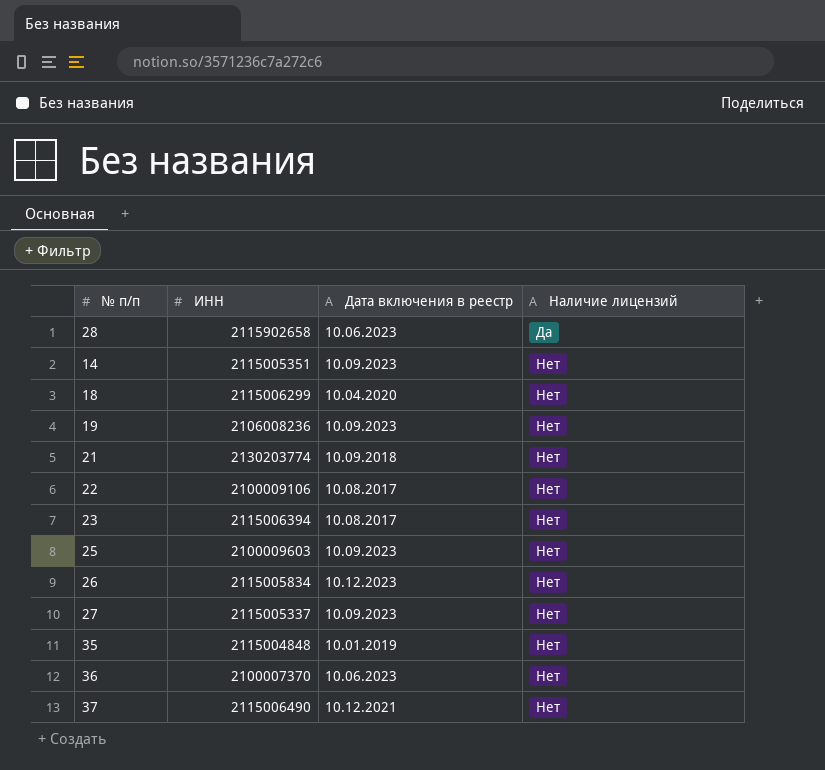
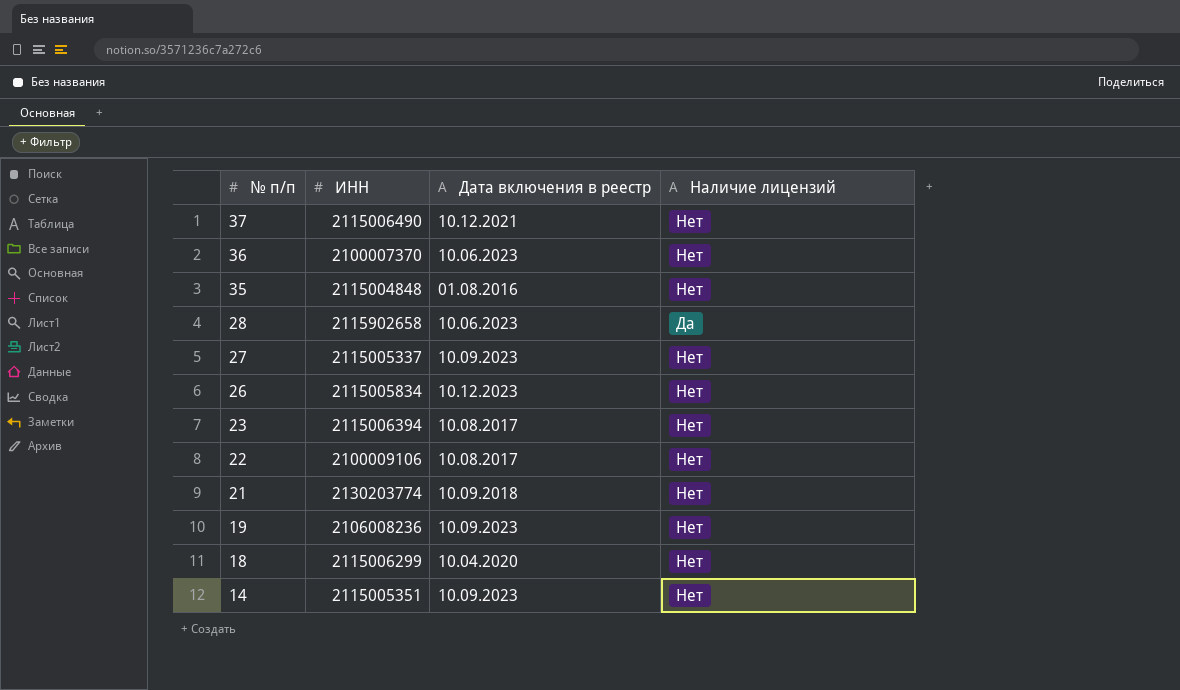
row order: Наличие лицензий ascending -> № п/п descending
row 25: 2100009603 | 10.09.2023 | Нет -> none
35 | Дата включения в реестр: 10.01.2019 -> 01.08.2016

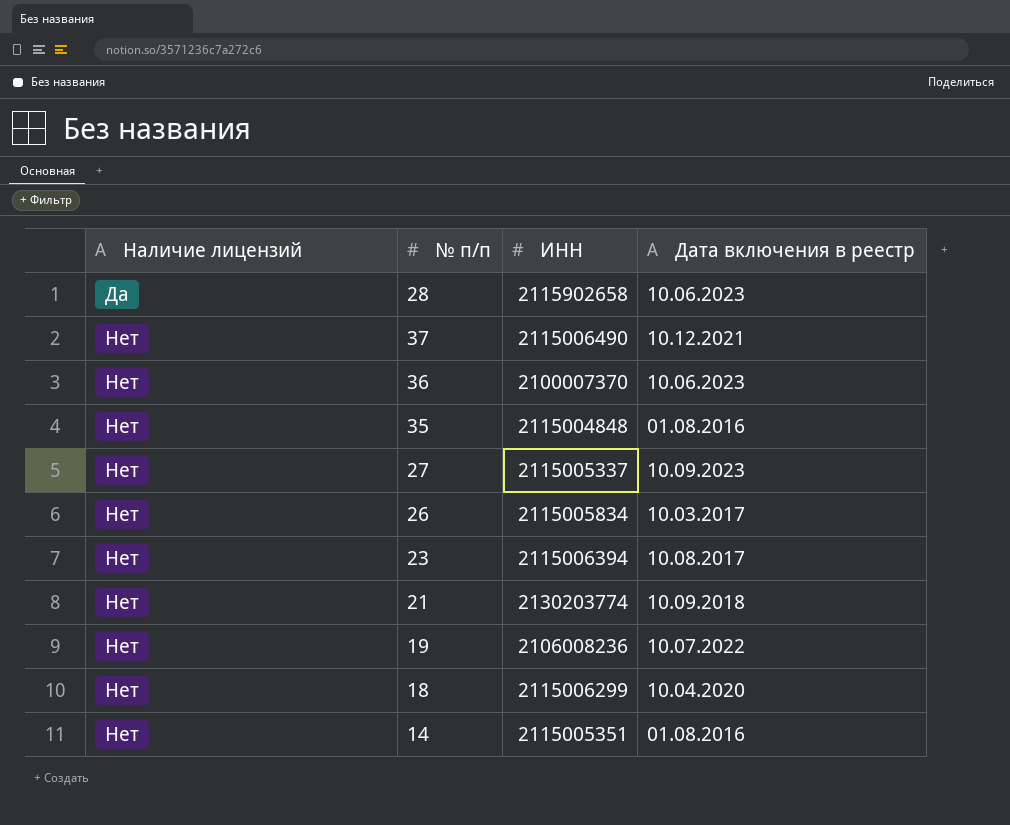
row order: № п/п descending -> Наличие лицензий ascending
column Наличие лицензий | position: 4 -> 1
row 22: 2100009106 | 10.08.2017 | Нет -> none
26 | Дата включения в реестр: 10.12.2023 -> 10.03.2017
19 | Дата включения в реестр: 10.09.2023 -> 10.07.2022
14 | Дата включения в реестр: 10.09.2023 -> 01.08.2016

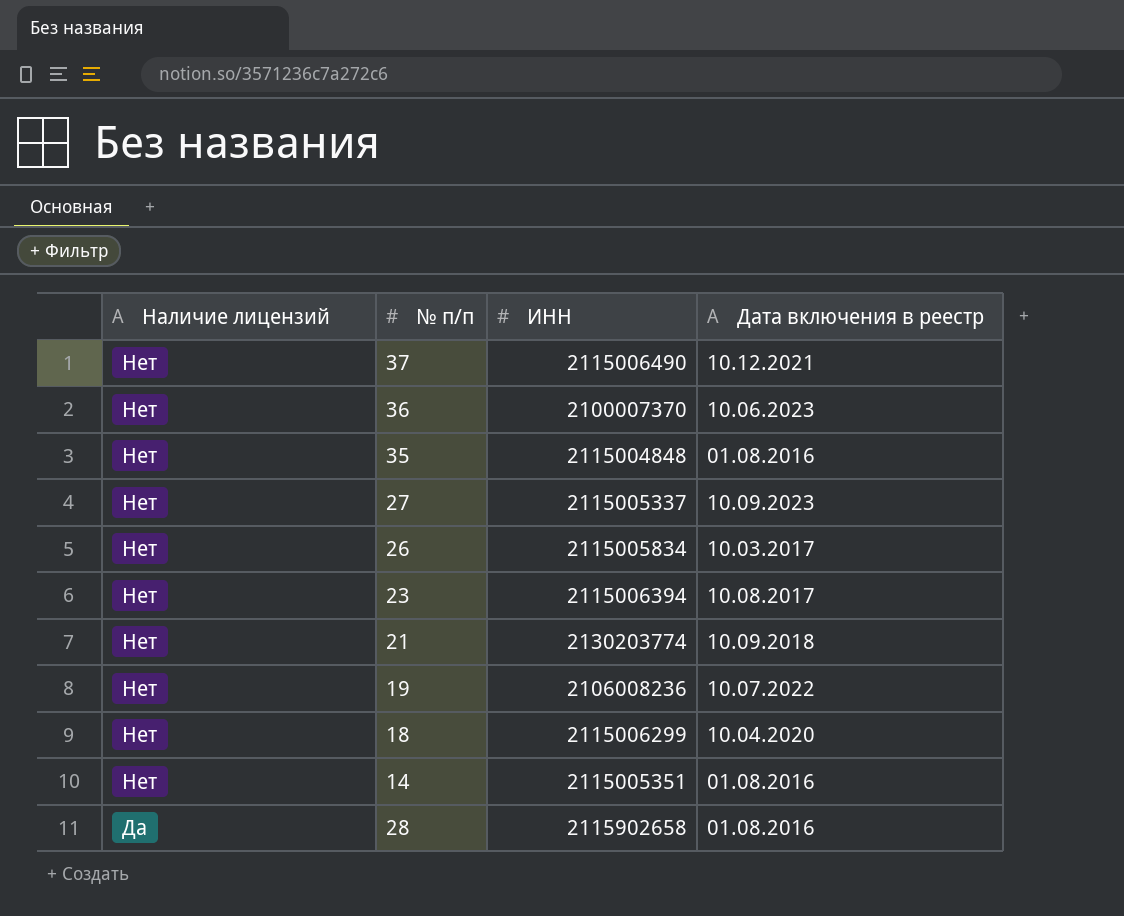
row order: Наличие лицензий ascending -> Наличие лицензий descending
28 | Дата включения в реестр: 10.06.2023 -> 01.08.2016

